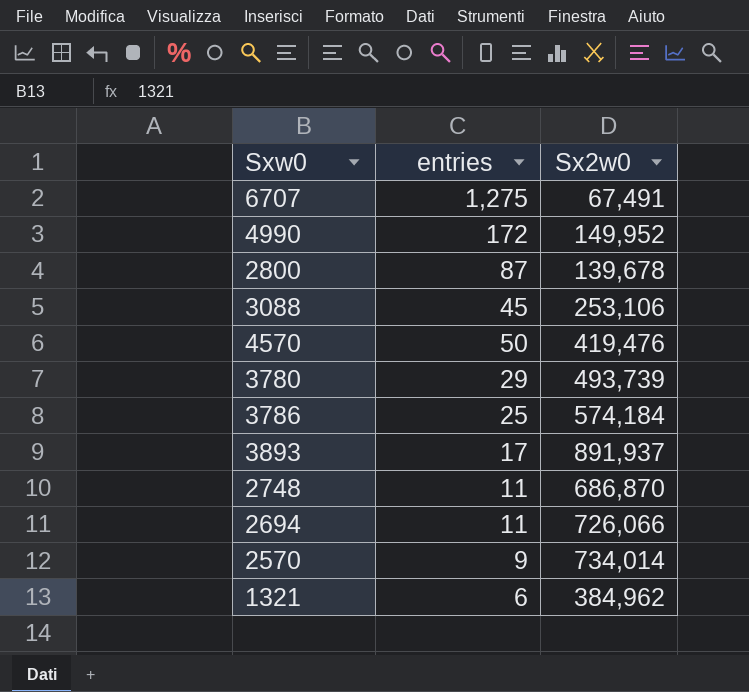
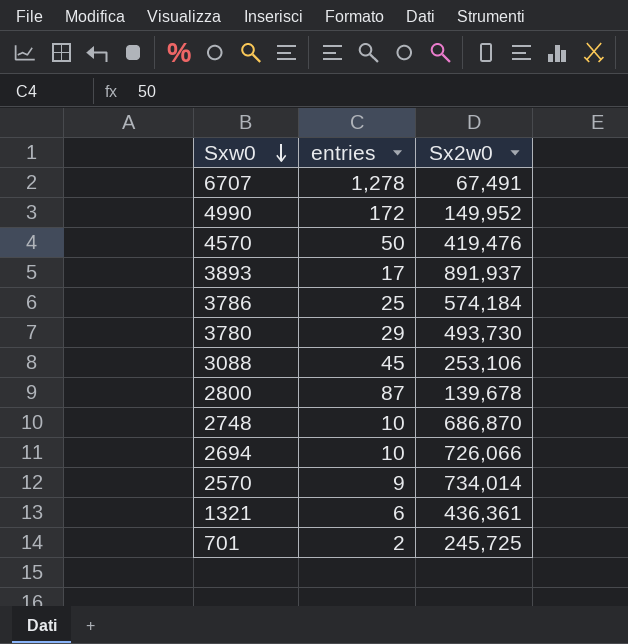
row order: none -> Sxw0 descending
6707 | entries: 1,275 -> 1,278
3780 | Sx2w0: 493,739 -> 493,730
2748 | entries: 11 -> 10
2694 | entries: 11 -> 10
1321 | Sx2w0: 384,962 -> 436,361
row 701: none -> 2 | 245,725

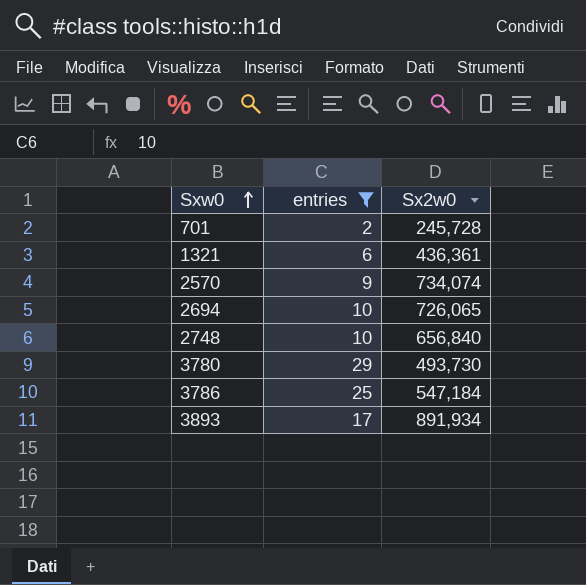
filter: none -> entries <= 29
row order: Sxw0 descending -> Sxw0 ascending
701 | Sx2w0: 245,725 -> 245,728
2570 | Sx2w0: 734,014 -> 734,074
2694 | Sx2w0: 726,066 -> 726,065
2748 | Sx2w0: 686,870 -> 656,840
3786 | Sx2w0: 574,184 -> 547,184
3893 | Sx2w0: 891,937 -> 891,934

